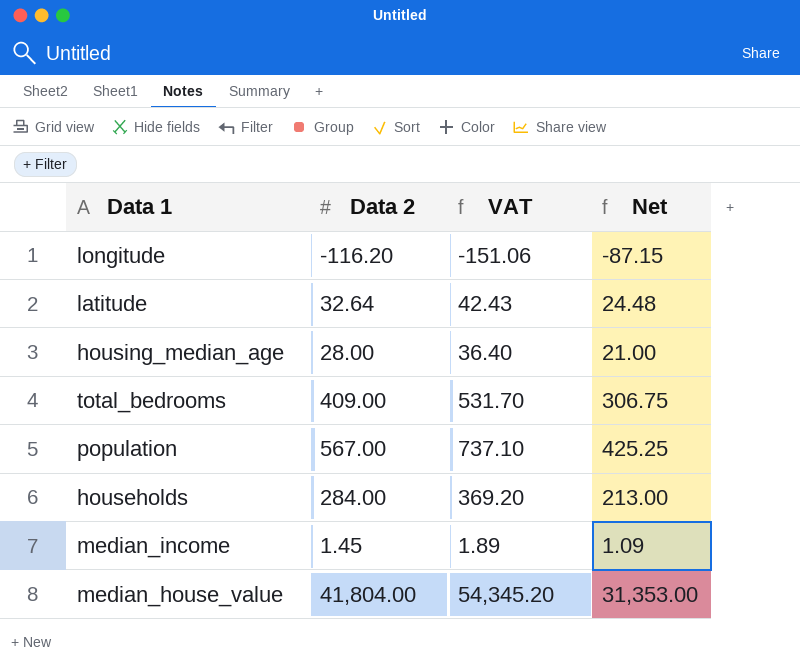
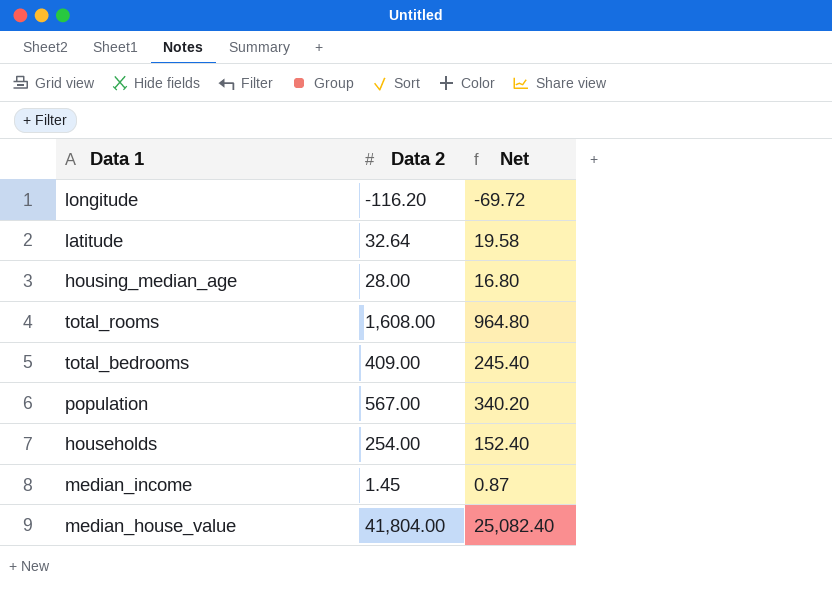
column VAT | formula: [Data 2] * 1.3 -> none
column Net | formula: [Data 2] * 0.75 -> [Data 2] * 0.6
row total_rooms: none -> 1,608.00 | 964.80
households | Data 2: 284.00 -> 254.00

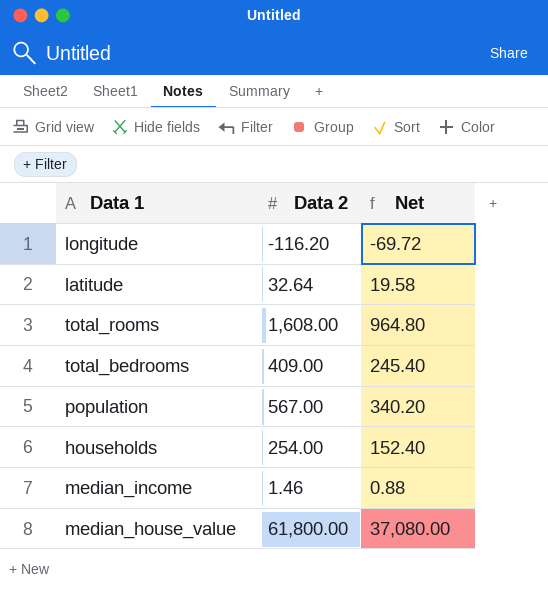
row housing_median_age: 28.00 | 16.80 -> none
median_income | Data 2: 1.45 -> 1.46
median_income | Net: 0.87 -> 0.88
median_house_value | Data 2: 41,804.00 -> 61,800.00
median_house_value | Net: 25,082.40 -> 37,080.00

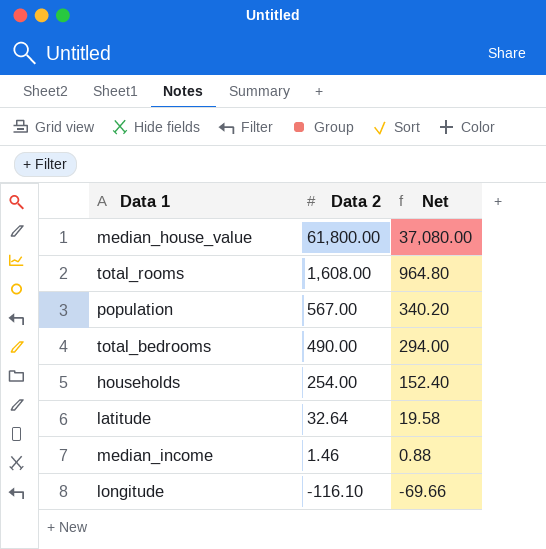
row order: none -> Data 2 descending
total_bedrooms | Data 2: 409.00 -> 490.00
total_bedrooms | Net: 245.40 -> 294.00
longitude | Data 2: -116.20 -> -116.10
longitude | Net: -69.72 -> -69.66

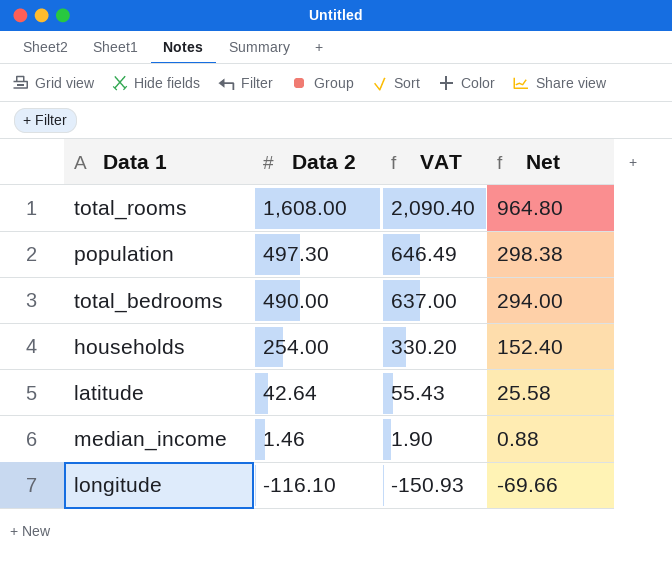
column VAT | formula: none -> [Data 2] * 1.3
row median_house_value: 61,800.00 | 37,080.00 -> none
population | Data 2: 567.00 -> 497.30
population | Net: 340.20 -> 298.38
latitude | Data 2: 32.64 -> 42.64
latitude | Net: 19.58 -> 25.58

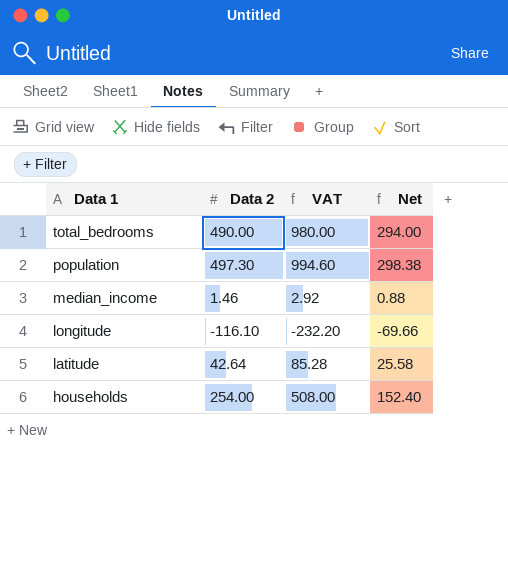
row order: Data 2 descending -> Data 1 descending
column VAT | formula: [Data 2] * 1.3 -> [Data 2] * 2
row total_rooms: 1,608.00 | 2,090.40 | 964.80 -> none

